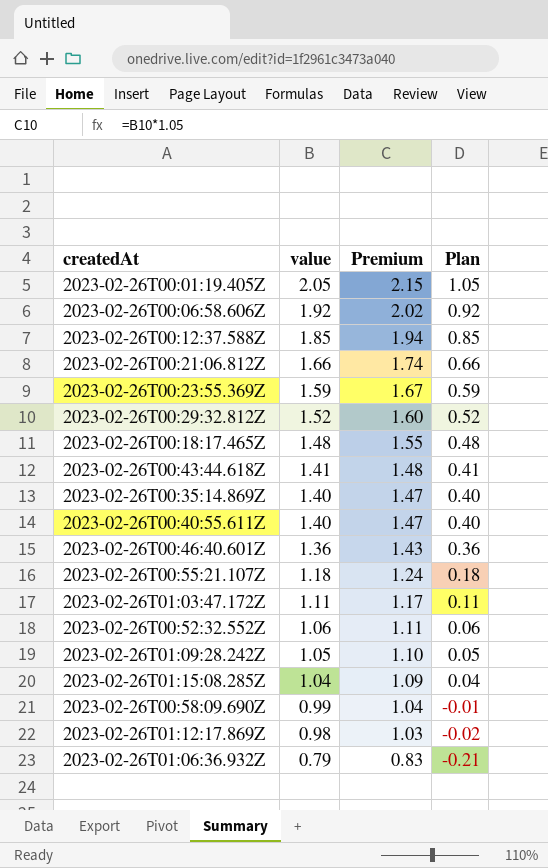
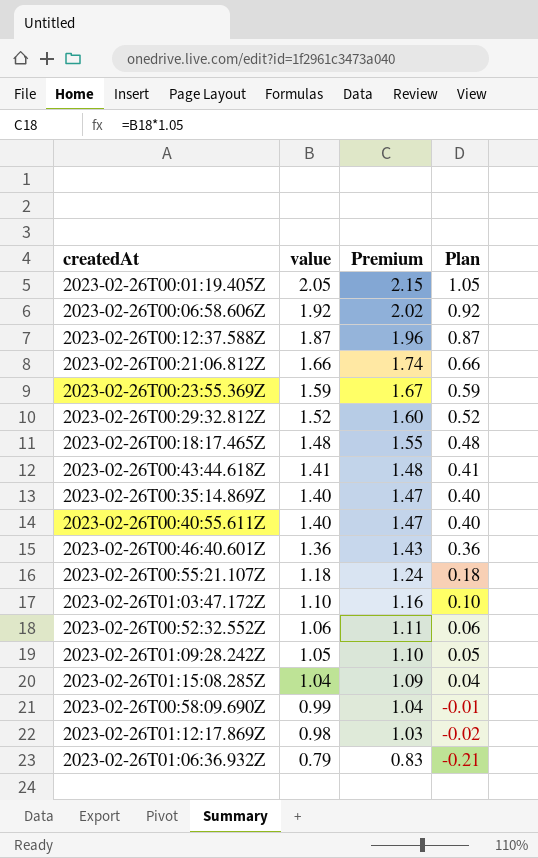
2023-02-26T00:12:37.588Z | value: 1.85 -> 1.87
2023-02-26T00:12:37.588Z | Premium: 1.94 -> 1.96
2023-02-26T00:12:37.588Z | Plan: 0.85 -> 0.87
2023-02-26T01:03:47.172Z | value: 1.11 -> 1.10
2023-02-26T01:03:47.172Z | Premium: 1.17 -> 1.16
2023-02-26T01:03:47.172Z | Plan: 0.11 -> 0.10

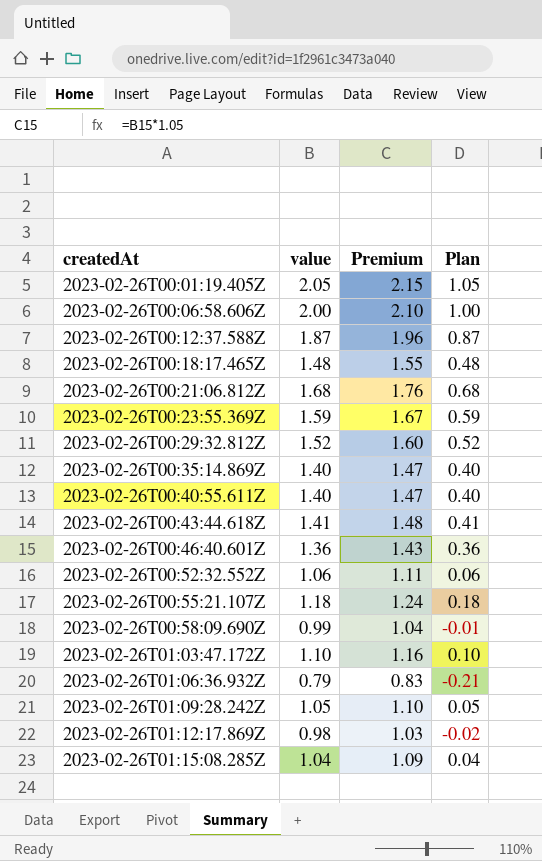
row order: value descending -> createdAt ascending
2023-02-26T00:06:58.606Z | value: 1.92 -> 2.00
2023-02-26T00:06:58.606Z | Premium: 2.02 -> 2.10
2023-02-26T00:06:58.606Z | Plan: 0.92 -> 1.00
2023-02-26T00:21:06.812Z | value: 1.66 -> 1.68
2023-02-26T00:21:06.812Z | Premium: 1.74 -> 1.76
2023-02-26T00:21:06.812Z | Plan: 0.66 -> 0.68

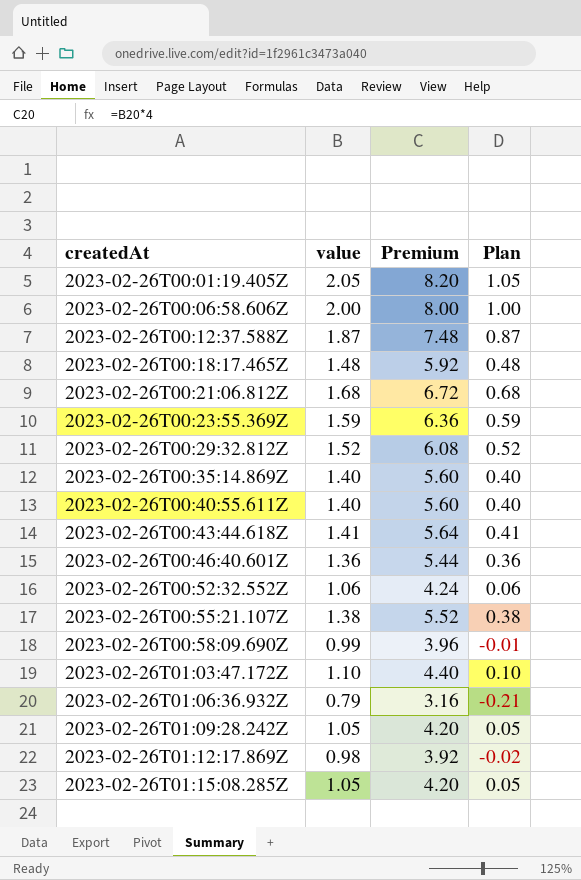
column Premium | formula: [value] * 1.05 -> [value] * 4
2023-02-26T00:55:21.107Z | value: 1.18 -> 1.38
2023-02-26T00:55:21.107Z | Plan: 0.18 -> 0.38
2023-02-26T01:15:08.285Z | value: 1.04 -> 1.05
2023-02-26T01:15:08.285Z | Plan: 0.04 -> 0.05

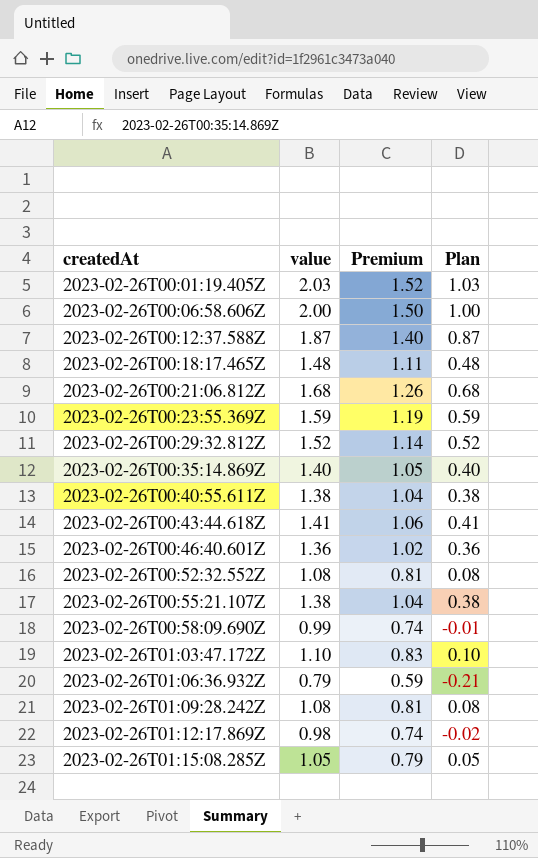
column Premium | formula: [value] * 4 -> [value] * 0.75
2023-02-26T00:01:19.405Z | value: 2.05 -> 2.03
2023-02-26T00:01:19.405Z | Plan: 1.05 -> 1.03
2023-02-26T00:40:55.611Z | value: 1.40 -> 1.38
2023-02-26T00:40:55.611Z | Plan: 0.40 -> 0.38
2023-02-26T00:52:32.552Z | value: 1.06 -> 1.08
2023-02-26T00:52:32.552Z | Plan: 0.06 -> 0.08
2023-02-26T01:09:28.242Z | value: 1.05 -> 1.08
2023-02-26T01:09:28.242Z | Plan: 0.05 -> 0.08

